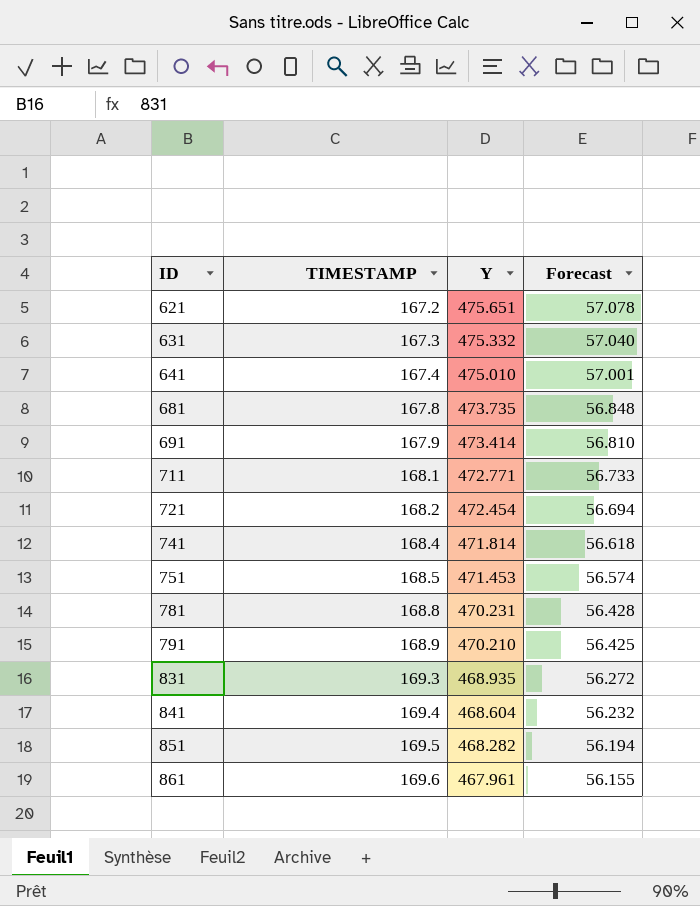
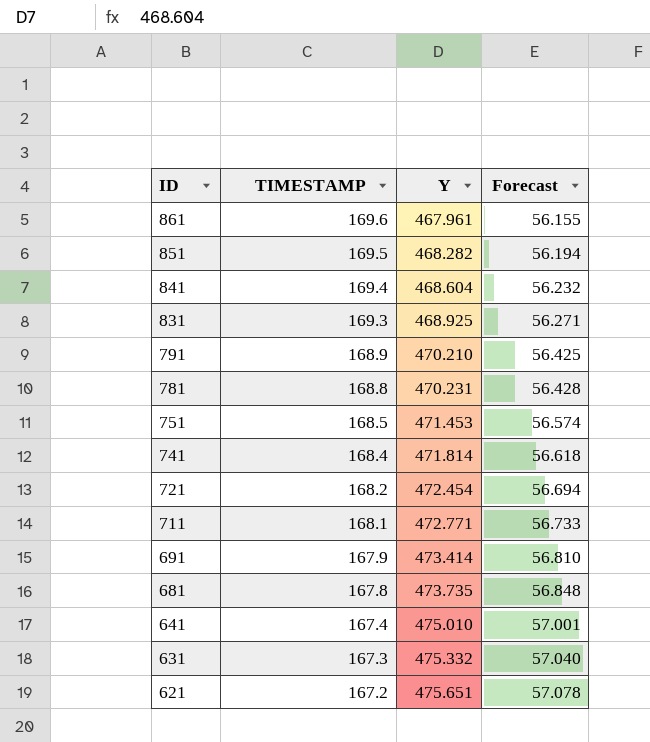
row order: ID ascending -> ID descending
831 | Y: 468.935 -> 468.925
831 | Forecast: 56.272 -> 56.271

